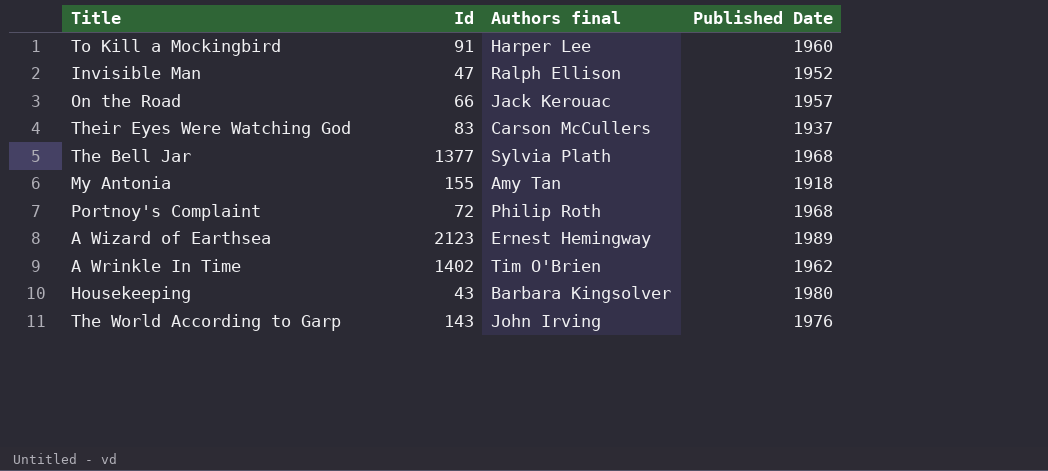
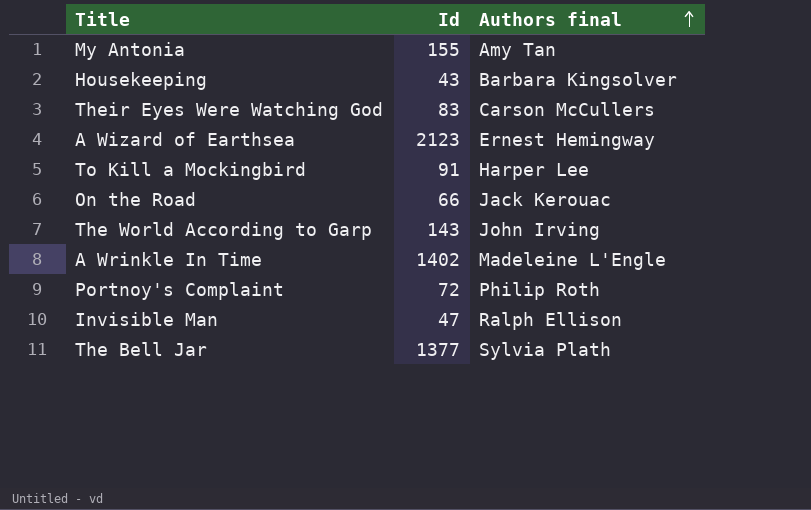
row order: none -> Authors final ascending
column Published Date | position: 4 -> none
A Wrinkle In Time | Authors final: Tim O'Brien -> Madeleine L'Engle

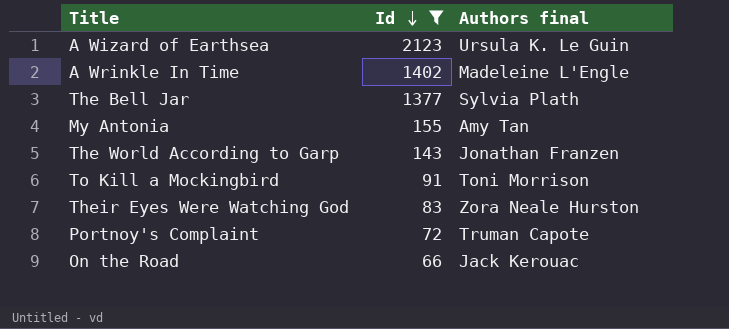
filter: none -> Id >= 66
row order: Authors final ascending -> Id descending
A Wizard of Earthsea | Authors final: Ernest Hemingway -> Ursula K. Le Guin
The World According to Garp | Authors final: John Irving -> Jonathan Franzen
To Kill a Mockingbird | Authors final: Harper Lee -> Toni Morrison
Their Eyes Were Watching God | Authors final: Carson McCullers -> Zora Neale Hurston
Portnoy's Complaint | Authors final: Philip Roth -> Truman Capote

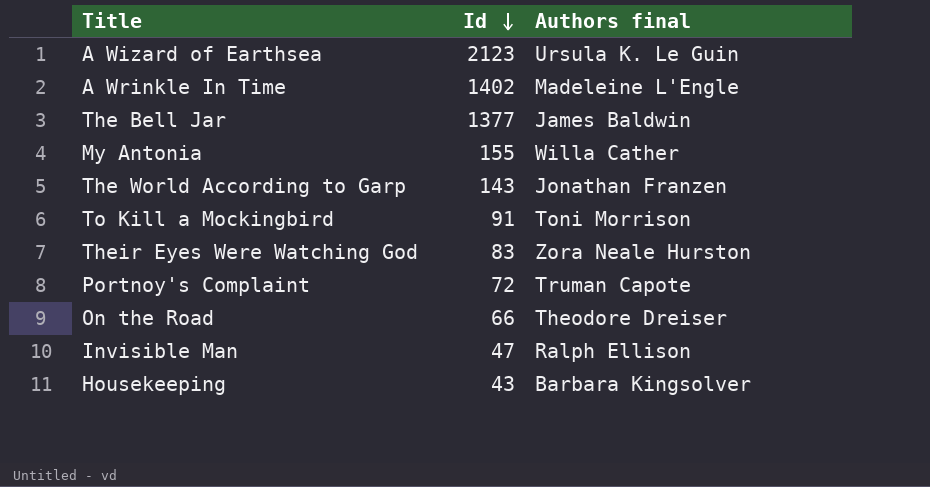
filter: Id >= 66 -> none
The Bell Jar | Authors final: Sylvia Plath -> James Baldwin
My Antonia | Authors final: Amy Tan -> Willa Cather
On the Road | Authors final: Jack Kerouac -> Theodore Dreiser

